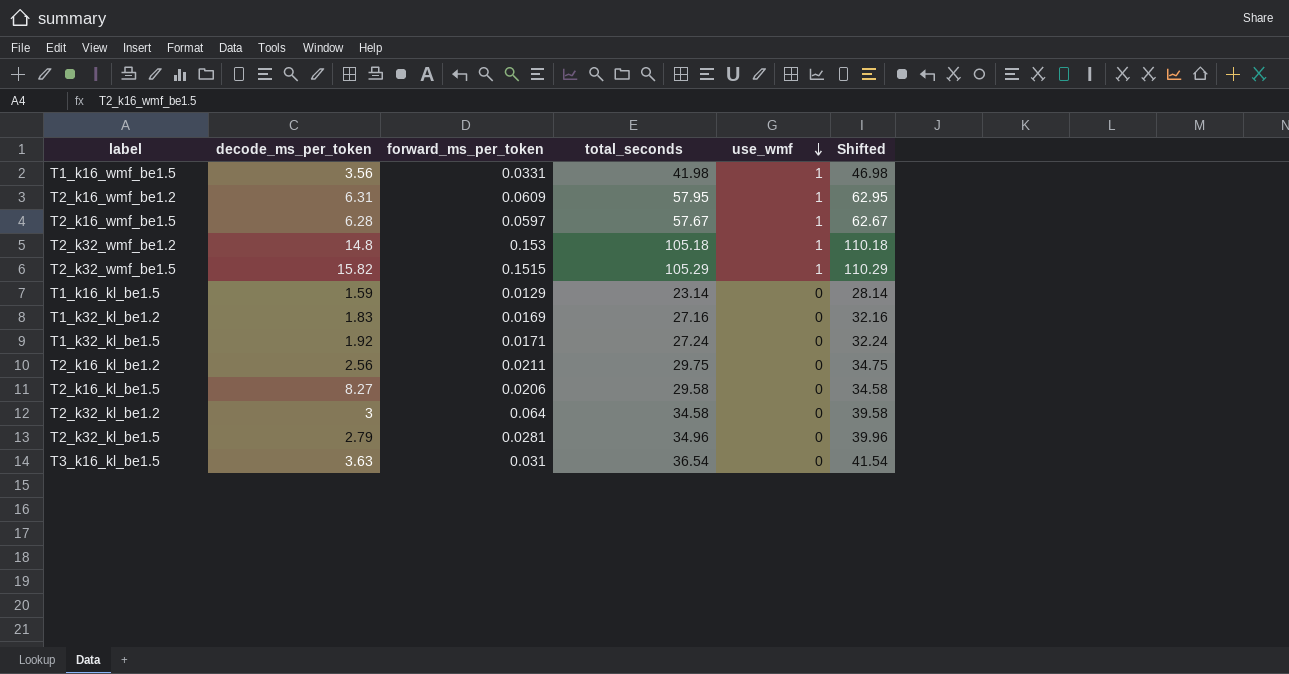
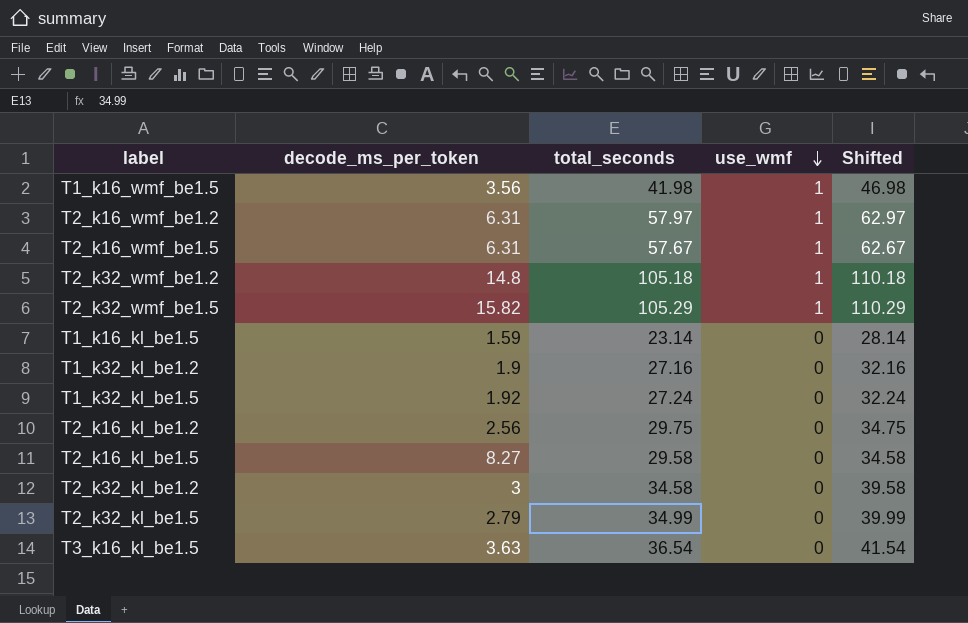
column forward_ms_per_token | position: 3 -> none
T2_k16_wmf_be1.2 | total_seconds: 57.95 -> 57.97
T2_k16_wmf_be1.2 | Shifted: 62.95 -> 62.97
T2_k16_wmf_be1.5 | decode_ms_per_token: 6.28 -> 6.31
T1_k32_kl_be1.2 | decode_ms_per_token: 1.83 -> 1.9
T2_k32_kl_be1.5 | total_seconds: 34.96 -> 34.99
T2_k32_kl_be1.5 | Shifted: 39.96 -> 39.99

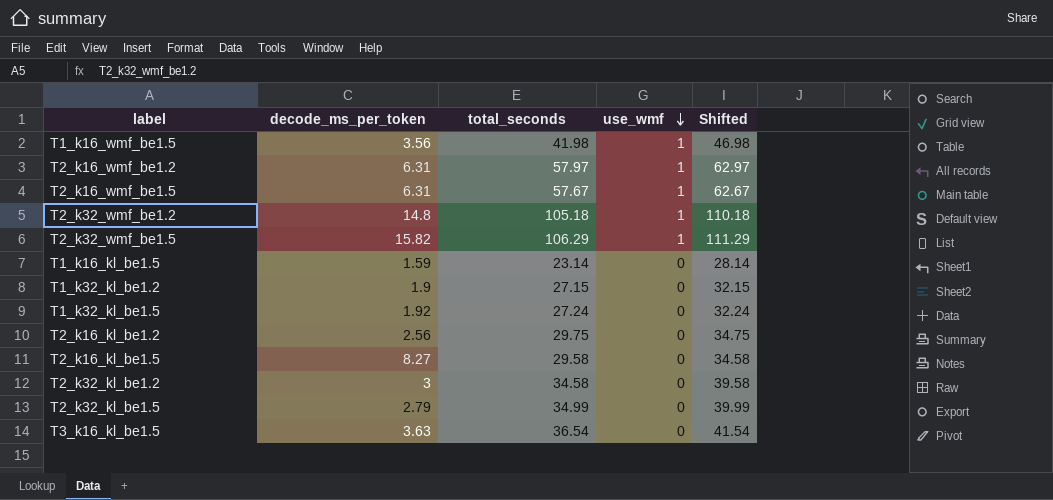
T2_k32_wmf_be1.5 | total_seconds: 105.29 -> 106.29
T2_k32_wmf_be1.5 | Shifted: 110.29 -> 111.29
T1_k32_kl_be1.2 | total_seconds: 27.16 -> 27.15
T1_k32_kl_be1.2 | Shifted: 32.16 -> 32.15

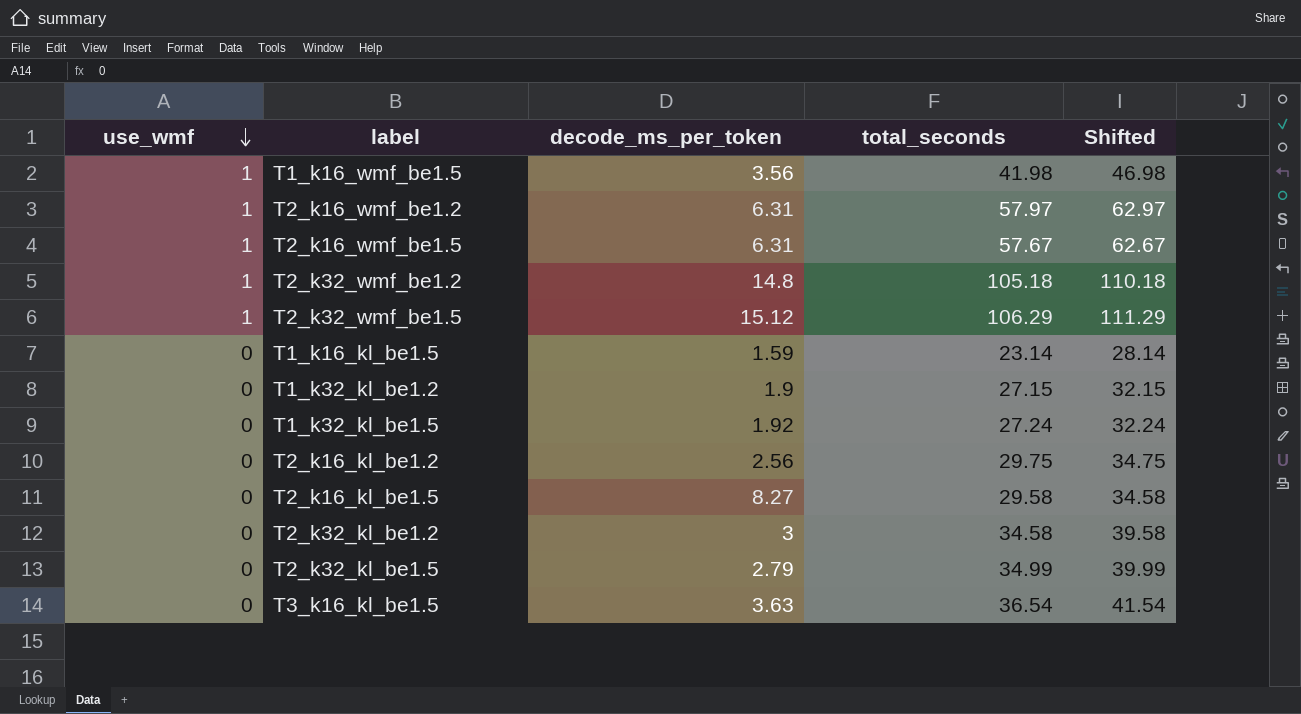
column use_wmf | position: 4 -> 1
T2_k32_wmf_be1.5 | decode_ms_per_token: 15.82 -> 15.12

